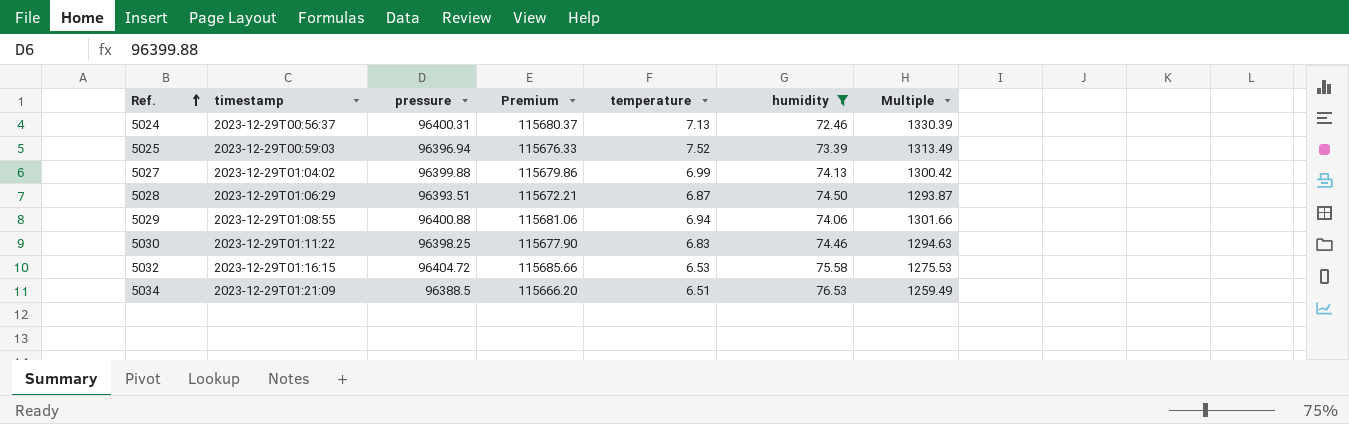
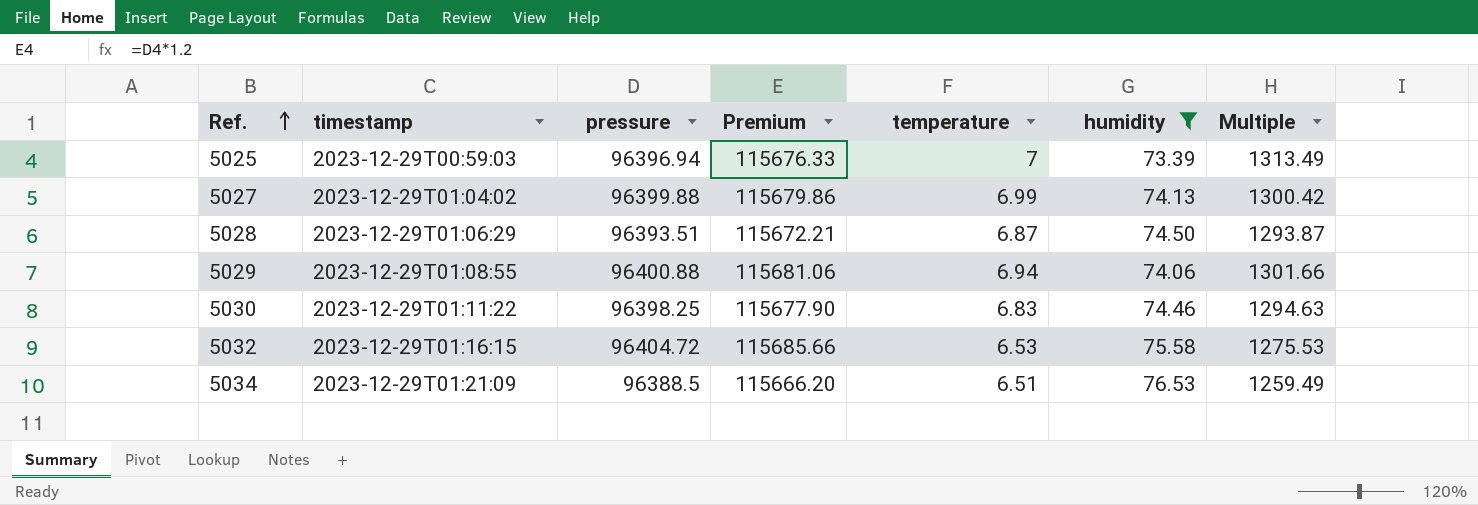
row 5024: 2023-12-29T00:56:37 | 96400.31 | 115680.37 | 7.13 | 72.46 | 1330.39 -> none
5025 | temperature: 7.52 -> 7

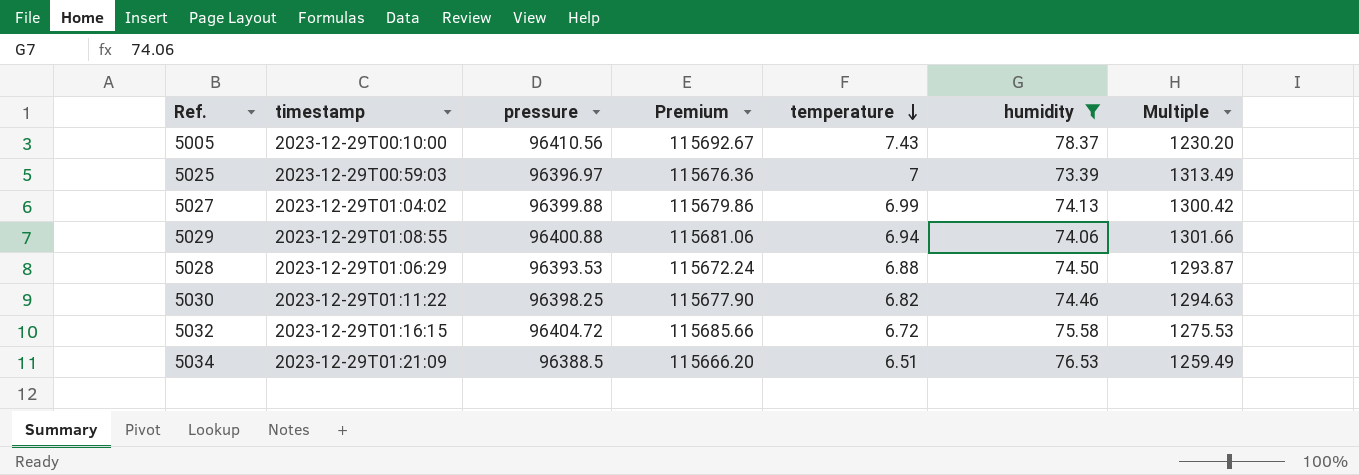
row order: Ref. ascending -> temperature descending
row 5005: none -> 2023-12-29T00:10:00 | 96410.56 | 115692.67 | 7.43 | 78.37 | 1230.20
5025 | pressure: 96396.94 -> 96396.97
5025 | Premium: 115676.33 -> 115676.36
5028 | pressure: 96393.51 -> 96393.53
5028 | Premium: 115672.21 -> 115672.24
5028 | temperature: 6.87 -> 6.88
5030 | temperature: 6.83 -> 6.82
5032 | temperature: 6.53 -> 6.72

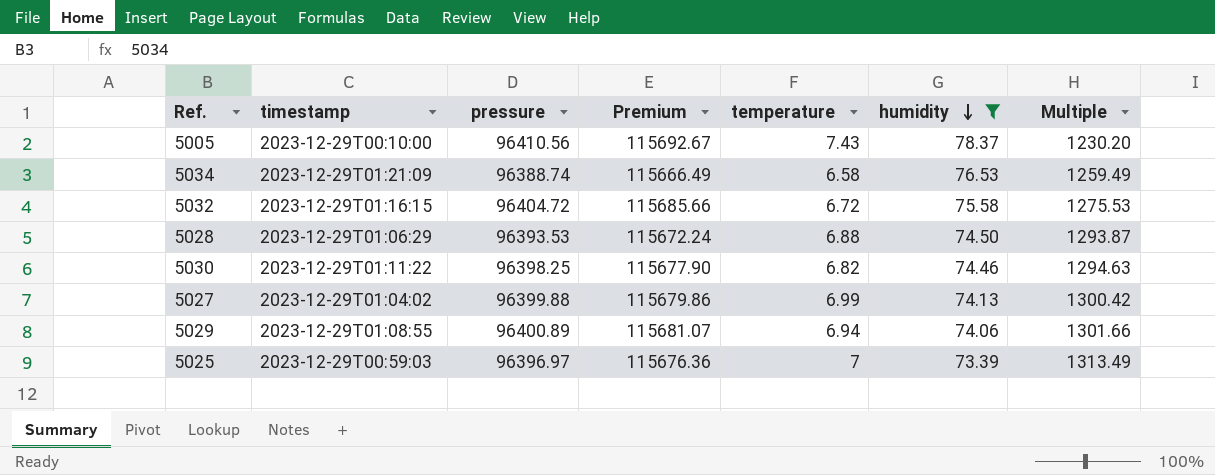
row order: temperature descending -> humidity descending
5034 | pressure: 96388.5 -> 96388.74
5034 | Premium: 115666.20 -> 115666.49
5034 | temperature: 6.51 -> 6.58
5029 | pressure: 96400.88 -> 96400.89
5029 | Premium: 115681.06 -> 115681.07

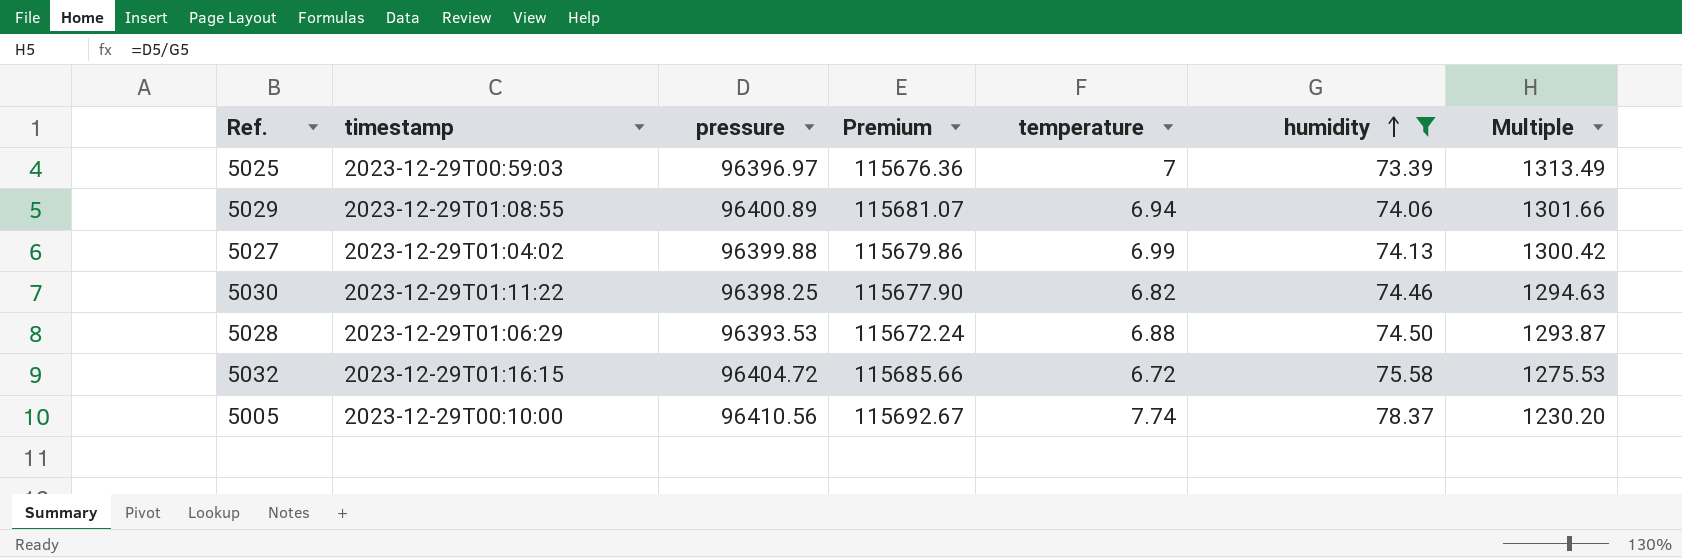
row order: humidity descending -> humidity ascending
row 5034: 2023-12-29T01:21:09 | 96388.74 | 115666.49 | 6.58 | 76.53 | 1259.49 -> none
5005 | temperature: 7.43 -> 7.74

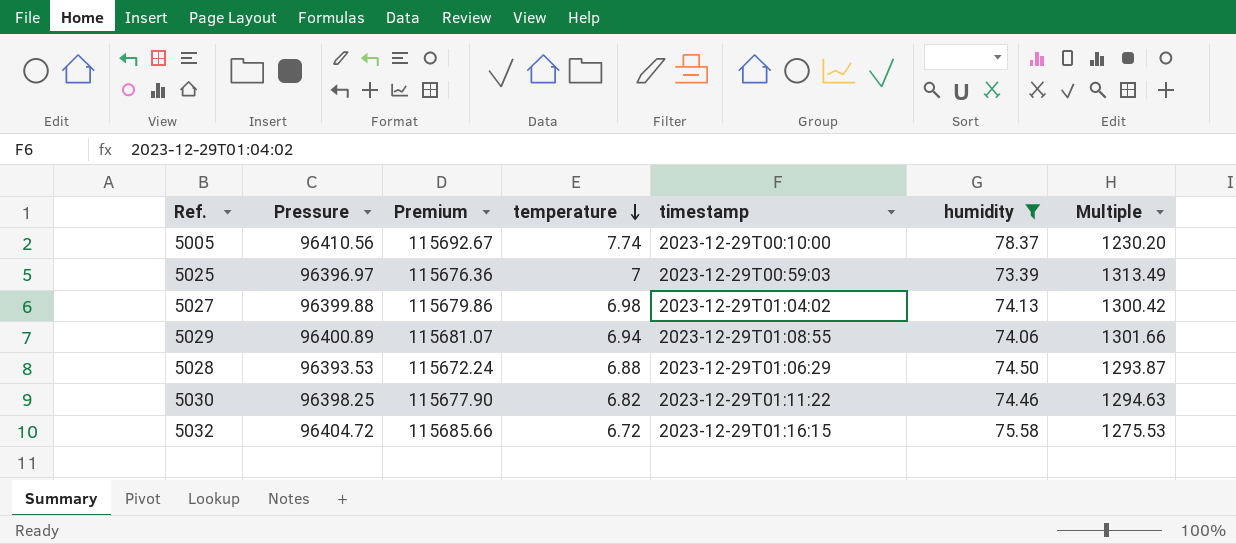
row order: humidity ascending -> temperature descending
column name: pressure -> Pressure
column timestamp | position: 2 -> 5
5027 | temperature: 6.99 -> 6.98

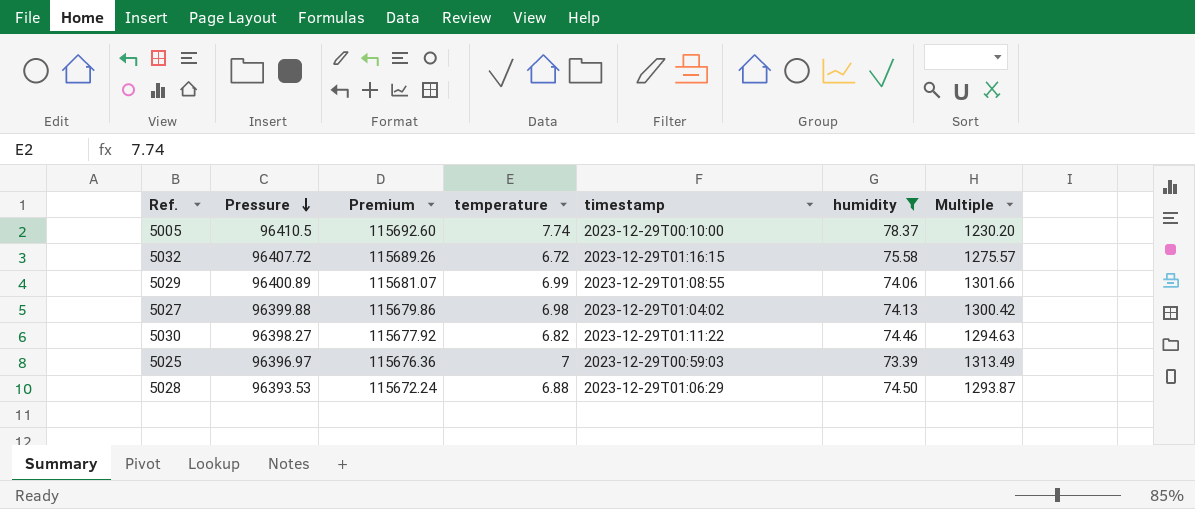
row order: temperature descending -> Pressure descending
5005 | Pressure: 96410.56 -> 96410.5
5005 | Premium: 115692.67 -> 115692.60
5032 | Pressure: 96404.72 -> 96407.72
5032 | Premium: 115685.66 -> 115689.26
5032 | Multiple: 1275.53 -> 1275.57
5029 | temperature: 6.94 -> 6.99
5030 | Pressure: 96398.25 -> 96398.27
5030 | Premium: 115677.90 -> 115677.92

